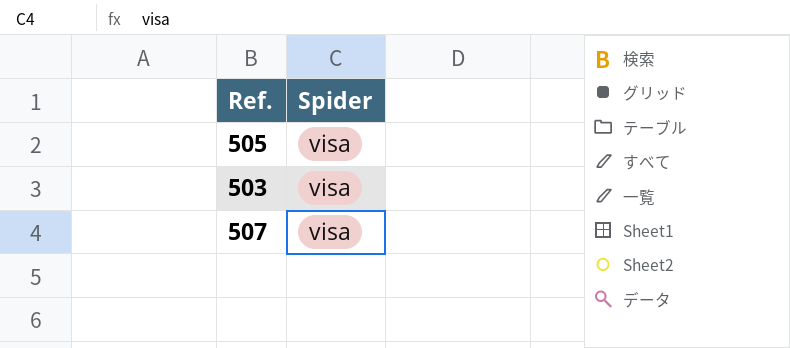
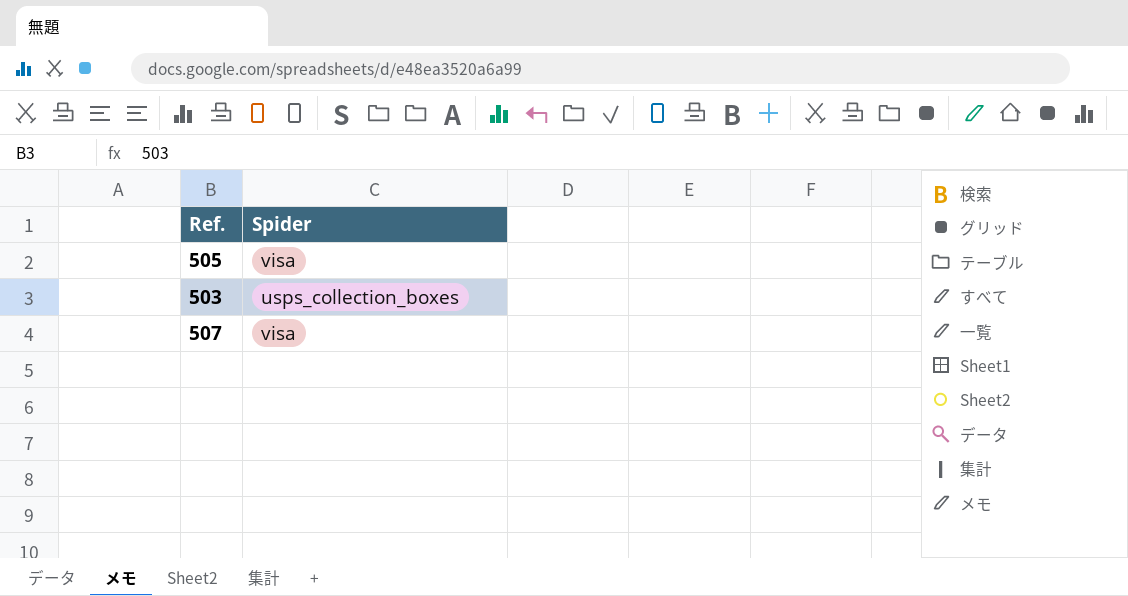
503 | Spider: visa -> usps_collection_boxes

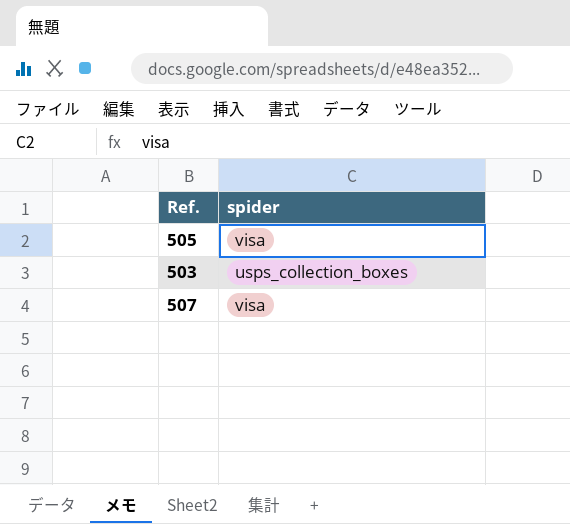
column name: Spider -> spider

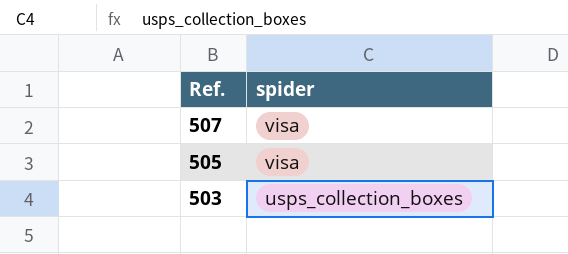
row order: none -> Ref. descending

